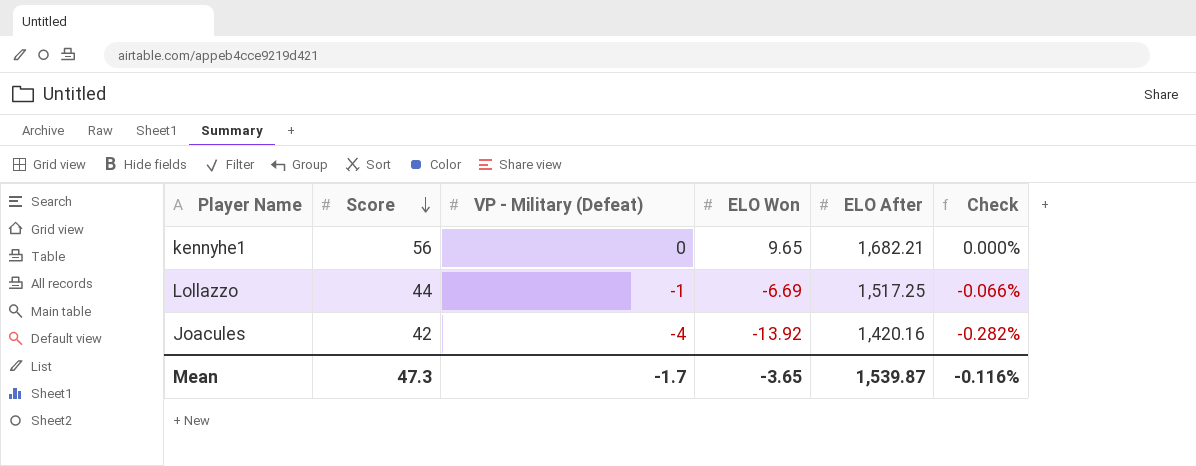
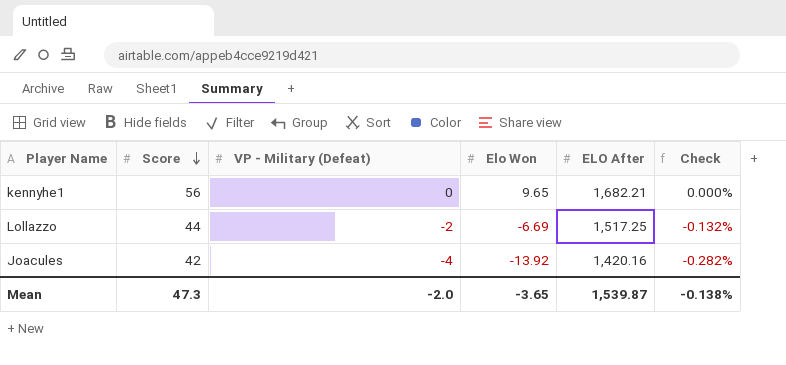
column name: ELO Won -> Elo Won
Lollazzo | VP - Military (Defeat): -1 -> -2
Lollazzo | Check: -0.066% -> -0.132%
Mean | VP - Military (Defeat): -1.7 -> -2.0
Mean | Check: -0.116% -> -0.138%

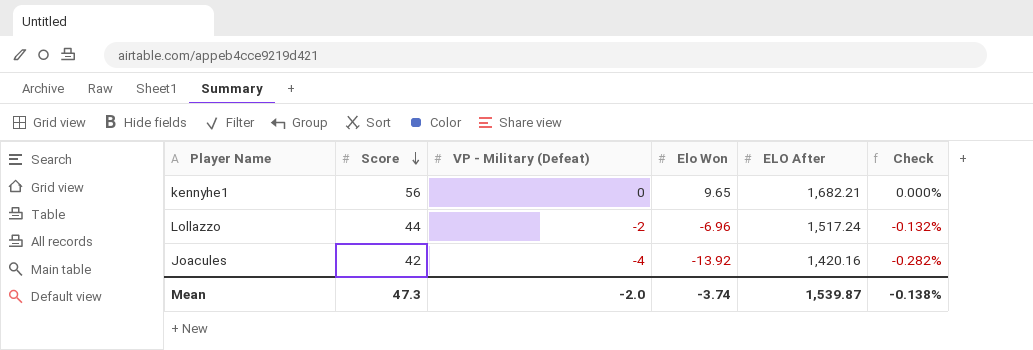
Lollazzo | Elo Won: -6.69 -> -6.96
Lollazzo | ELO After: 1,517.25 -> 1,517.24
Mean | Elo Won: -3.65 -> -3.74

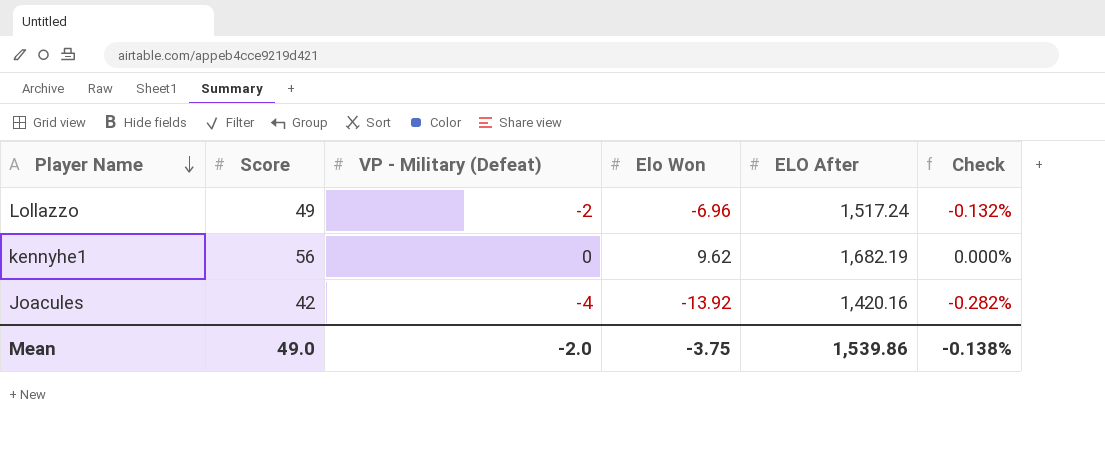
row order: Score descending -> Player Name descending
Lollazzo | Score: 44 -> 49
kennyhe1 | Elo Won: 9.65 -> 9.62
kennyhe1 | ELO After: 1,682.21 -> 1,682.19
Mean | Score: 47.3 -> 49.0
Mean | Elo Won: -3.74 -> -3.75
Mean | ELO After: 1,539.87 -> 1,539.86

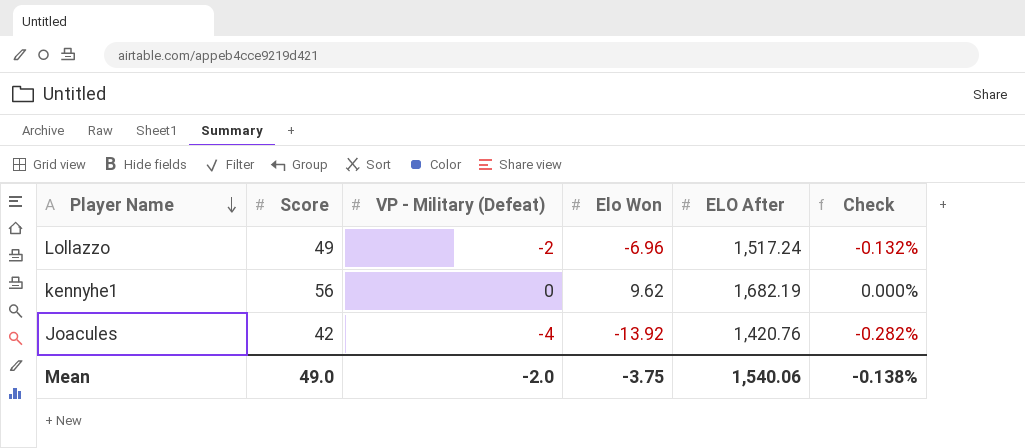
Joacules | ELO After: 1,420.16 -> 1,420.76
Mean | ELO After: 1,539.86 -> 1,540.06

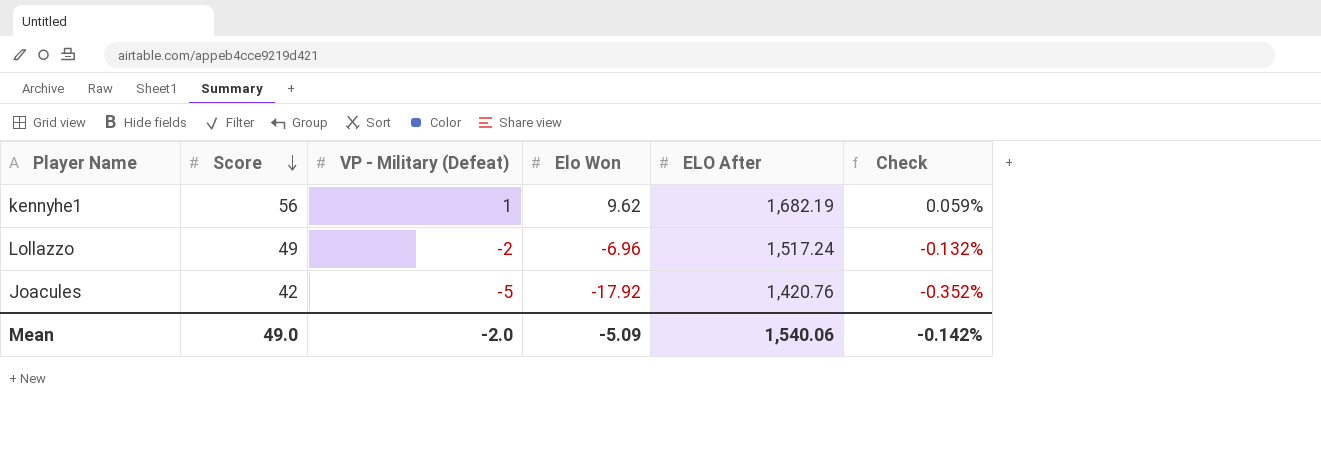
row order: Player Name descending -> Score descending
kennyhe1 | VP - Military (Defeat): 0 -> 1
kennyhe1 | Check: 0.000% -> 0.059%
Joacules | VP - Military (Defeat): -4 -> -5
Joacules | Elo Won: -13.92 -> -17.92
Joacules | Check: -0.282% -> -0.352%
Mean | Elo Won: -3.75 -> -5.09
Mean | Check: -0.138% -> -0.142%

